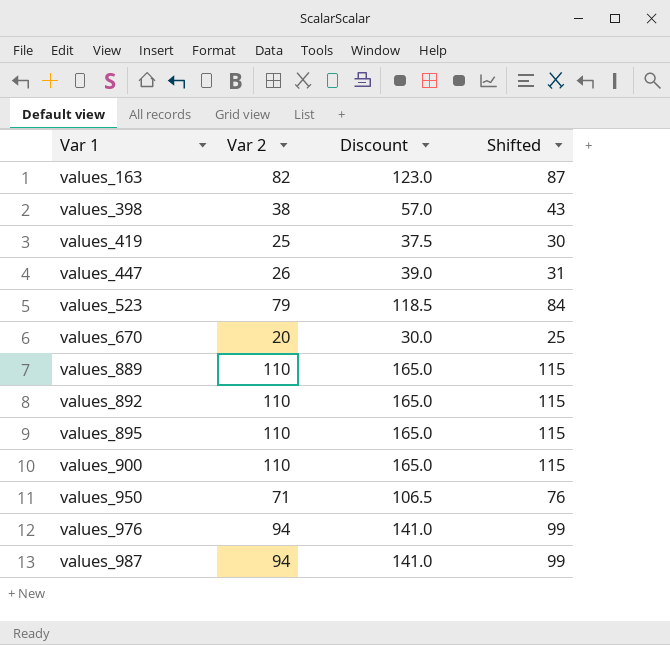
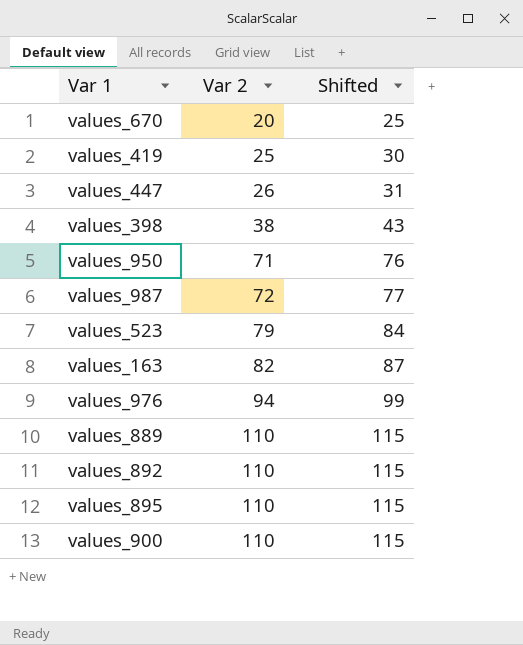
row order: Var 1 ascending -> Var 2 ascending
column Discount | formula: [Var 2] * 1.5 -> none
values_987 | Var 2: 94 -> 72
values_987 | Shifted: 99 -> 77

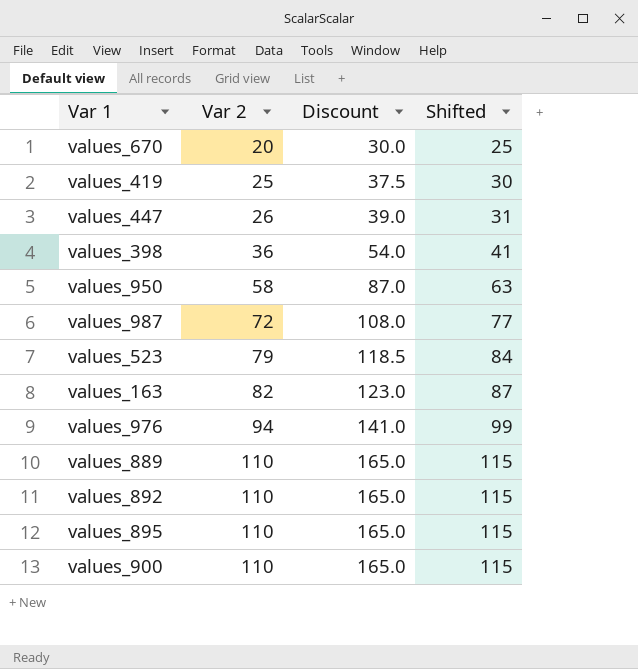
column Discount | formula: none -> [Var 2] * 1.5
values_398 | Var 2: 38 -> 36
values_398 | Shifted: 43 -> 41
values_950 | Var 2: 71 -> 58
values_950 | Shifted: 76 -> 63

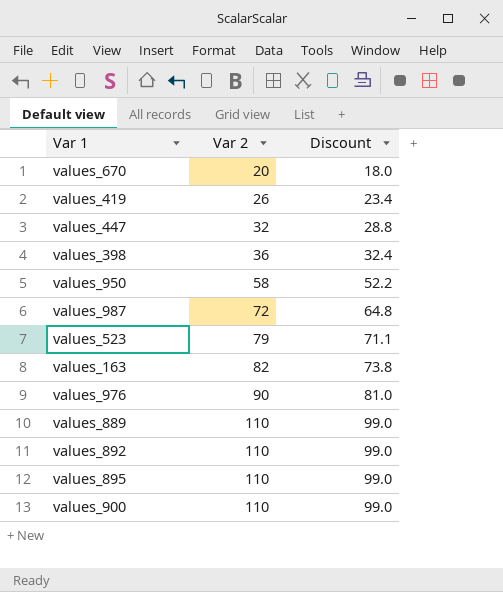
column Shifted | formula: [Var 2] + 5 -> none
column Discount | formula: [Var 2] * 1.5 -> [Var 2] * 0.9
values_419 | Var 2: 25 -> 26
values_447 | Var 2: 26 -> 32
values_976 | Var 2: 94 -> 90

